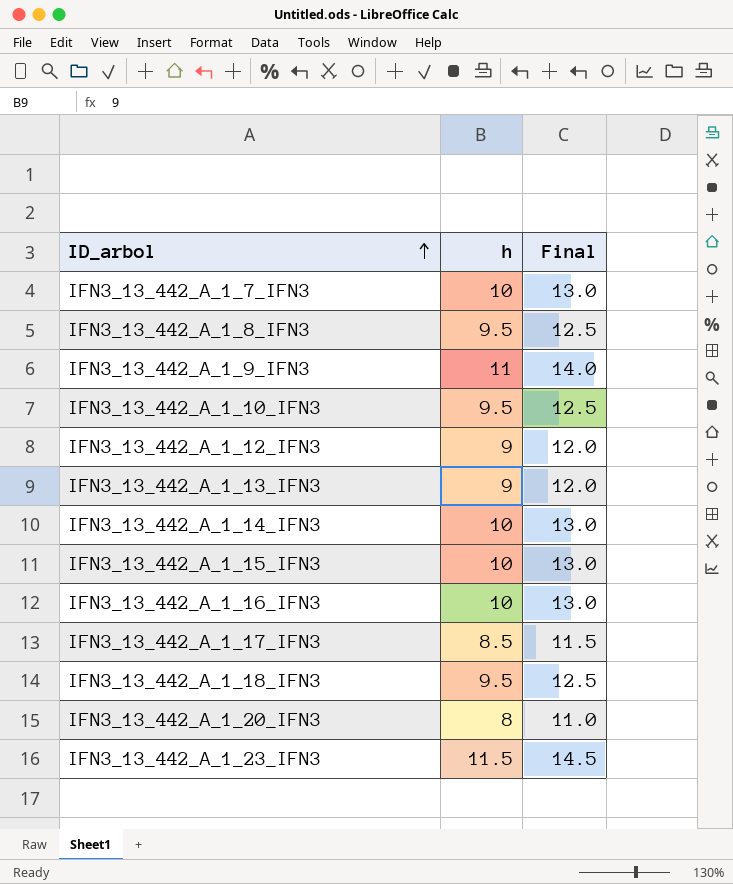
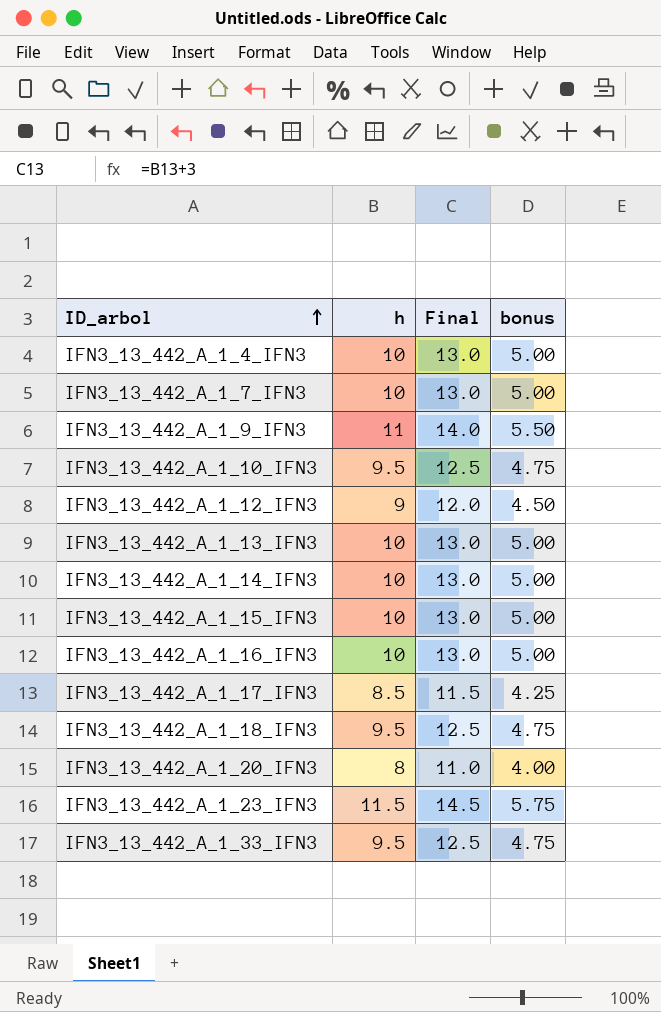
column bonus | formula: none -> [h] * 0.5
row IFN3_13_442_A_1_8_IFN3: 9.5 | 12.5 -> none
row IFN3_13_442_A_1_4_IFN3: none -> 10 | 13.0 | 5.00
IFN3_13_442_A_1_13_IFN3 | h: 9 -> 10
IFN3_13_442_A_1_13_IFN3 | Final: 12.0 -> 13.0
row IFN3_13_442_A_1_33_IFN3: none -> 9.5 | 12.5 | 4.75

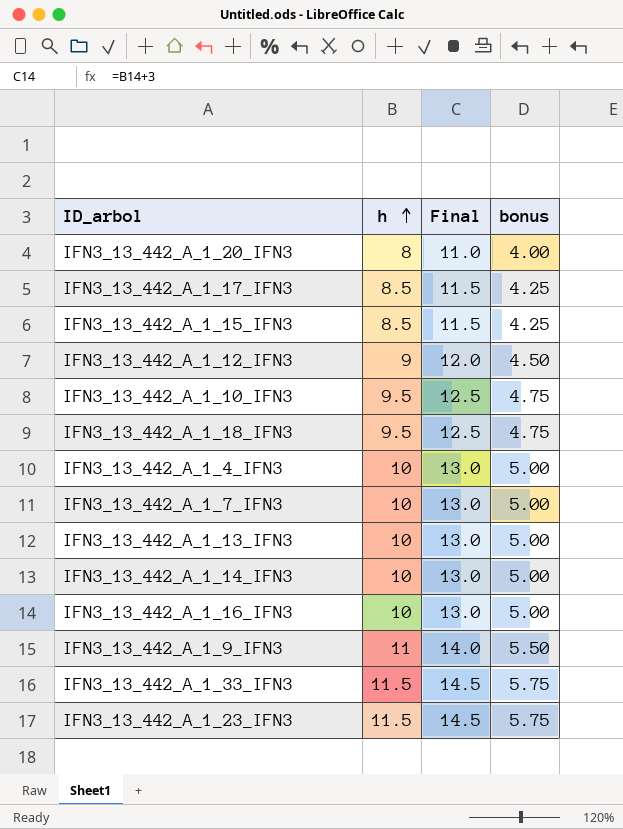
row order: ID_arbol ascending -> h ascending
IFN3_13_442_A_1_15_IFN3 | h: 10 -> 8.5
IFN3_13_442_A_1_15_IFN3 | Final: 13.0 -> 11.5
IFN3_13_442_A_1_15_IFN3 | bonus: 5.00 -> 4.25
IFN3_13_442_A_1_33_IFN3 | h: 9.5 -> 11.5
IFN3_13_442_A_1_33_IFN3 | Final: 12.5 -> 14.5
IFN3_13_442_A_1_33_IFN3 | bonus: 4.75 -> 5.75

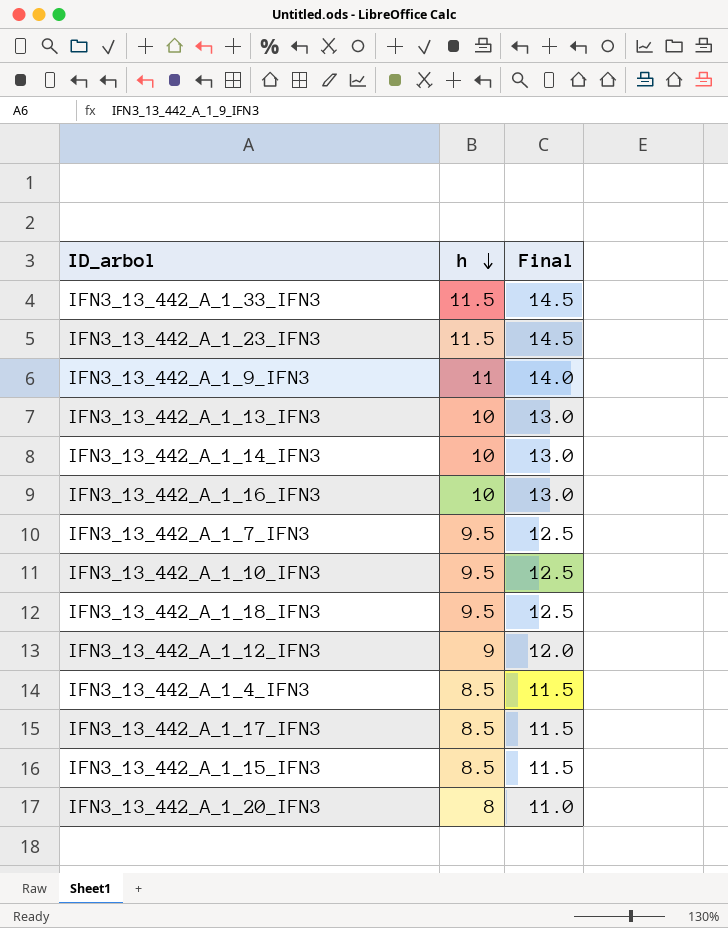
row order: h ascending -> h descending
column bonus | formula: [h] * 0.5 -> none
IFN3_13_442_A_1_7_IFN3 | h: 10 -> 9.5
IFN3_13_442_A_1_7_IFN3 | Final: 13.0 -> 12.5
IFN3_13_442_A_1_4_IFN3 | h: 10 -> 8.5
IFN3_13_442_A_1_4_IFN3 | Final: 13.0 -> 11.5

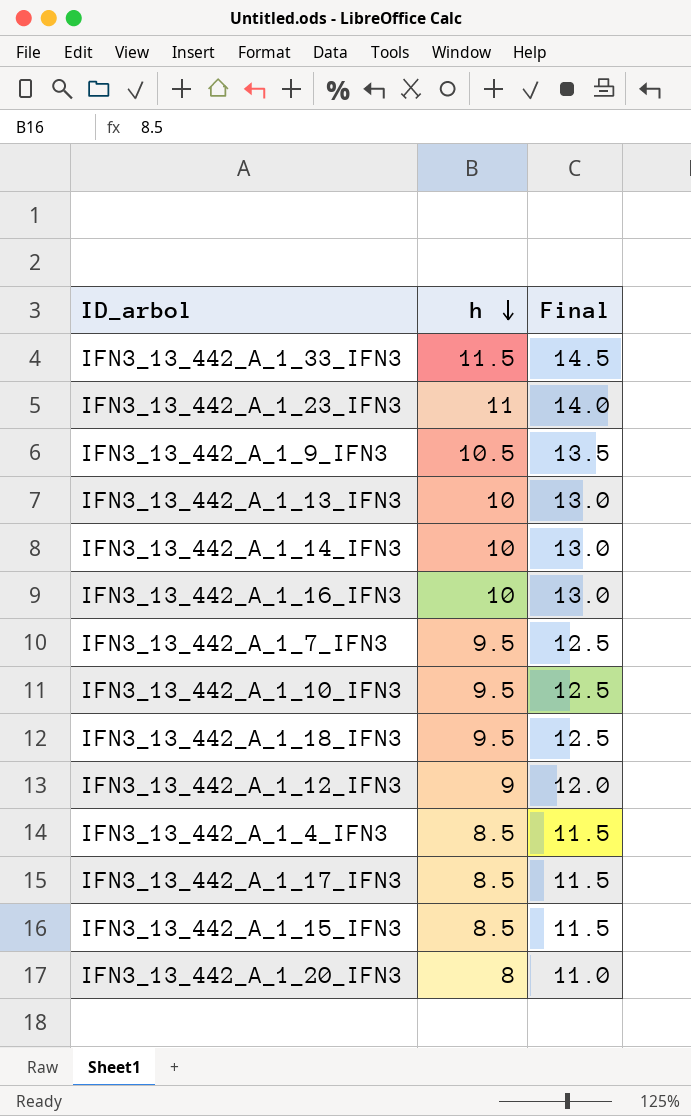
IFN3_13_442_A_1_23_IFN3 | h: 11.5 -> 11
IFN3_13_442_A_1_23_IFN3 | Final: 14.5 -> 14.0
IFN3_13_442_A_1_9_IFN3 | h: 11 -> 10.5
IFN3_13_442_A_1_9_IFN3 | Final: 14.0 -> 13.5

